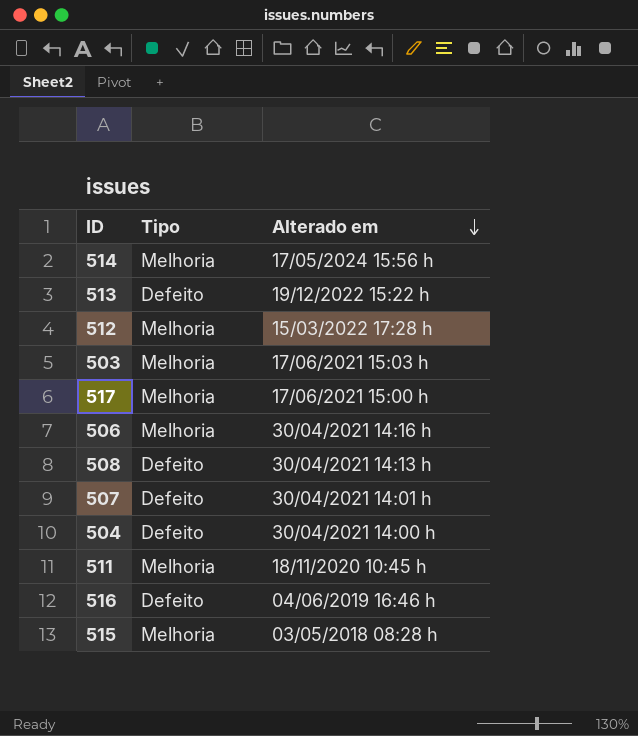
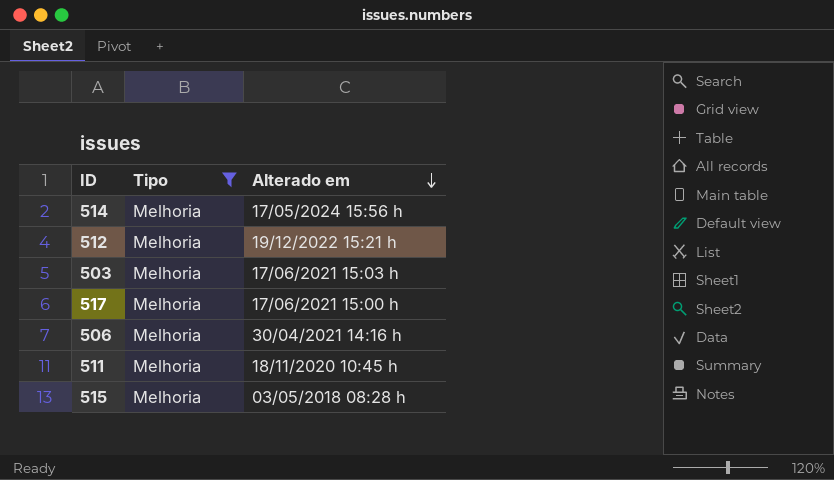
filter: none -> Tipo = Melhoria
512 | Alterado em: 15/03/2022 17:28 h -> 19/12/2022 15:21 h

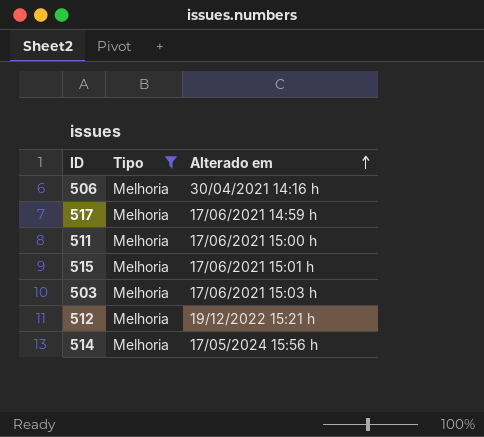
row order: Alterado em descending -> Alterado em ascending
517 | Alterado em: 17/06/2021 15:00 h -> 17/06/2021 14:59 h
511 | Alterado em: 18/11/2020 10:45 h -> 17/06/2021 15:00 h
515 | Alterado em: 03/05/2018 08:28 h -> 17/06/2021 15:01 h

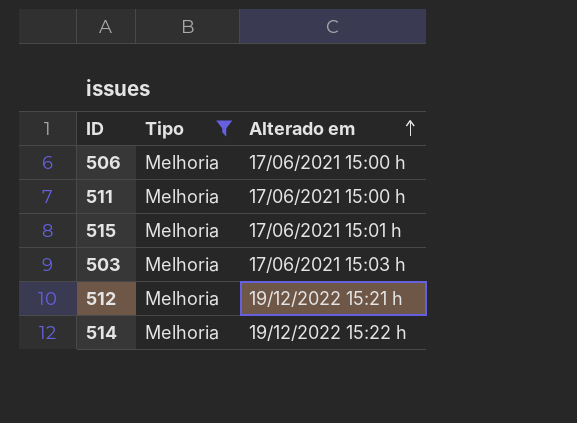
row 517: Melhoria | 17/06/2021 14:59 h -> none
506 | Alterado em: 30/04/2021 14:16 h -> 17/06/2021 15:00 h
514 | Alterado em: 17/05/2024 15:56 h -> 19/12/2022 15:22 h

